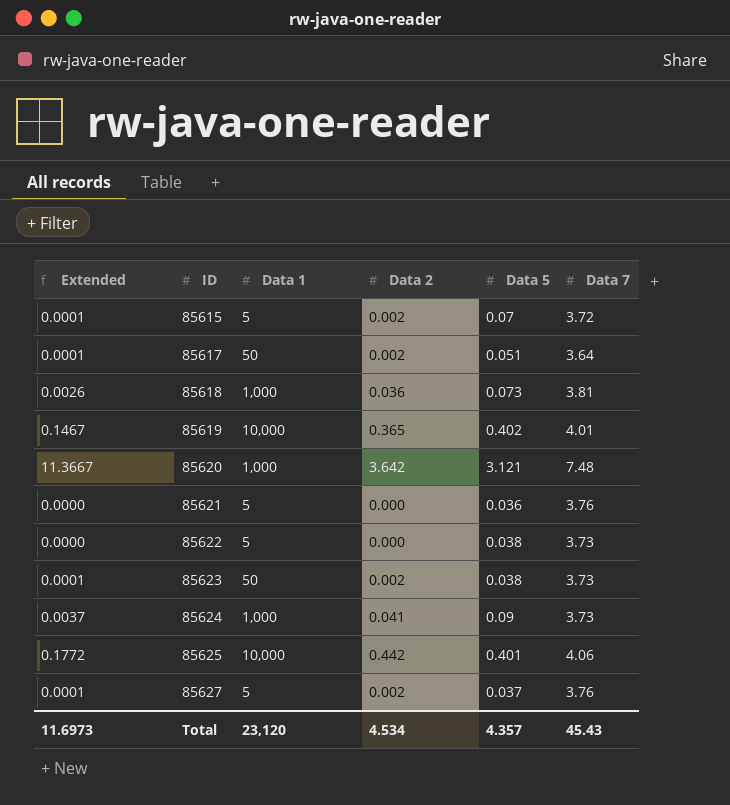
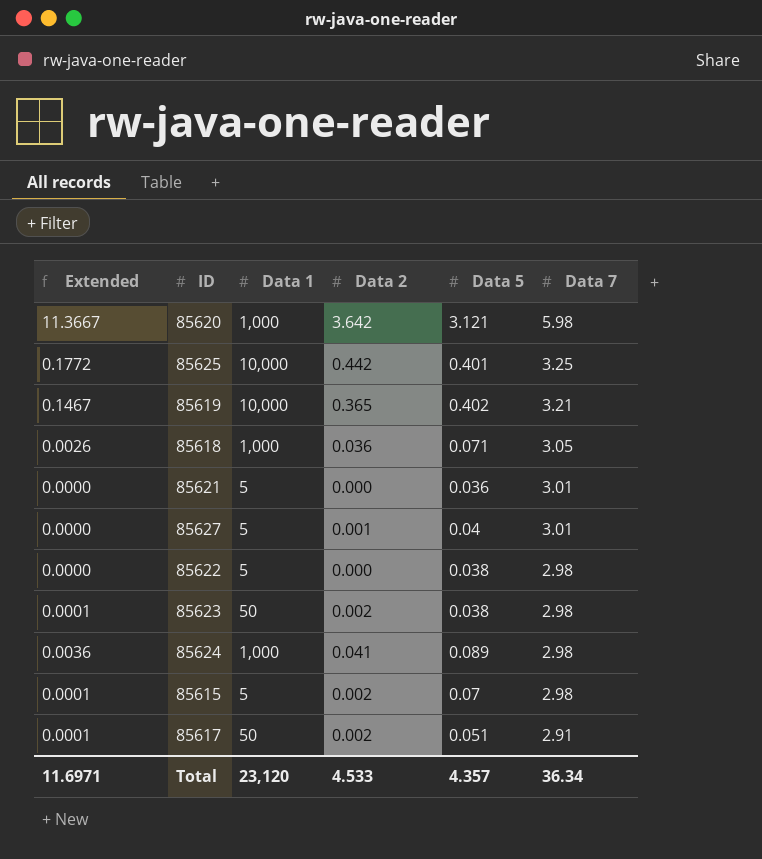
row order: ID ascending -> Data 7 descending
85620 | Data 7: 7.48 -> 5.98
85625 | Data 7: 4.06 -> 3.25
85619 | Data 7: 4.01 -> 3.21
85618 | Data 5: 0.073 -> 0.071
85618 | Data 7: 3.81 -> 3.05
85621 | Data 7: 3.76 -> 3.01
85627 | Extended: 0.0001 -> 0.0000
85627 | Data 2: 0.002 -> 0.001
85627 | Data 5: 0.037 -> 0.04
85627 | Data 7: 3.76 -> 3.01
85622 | Data 7: 3.73 -> 2.98
85623 | Data 7: 3.73 -> 2.98
85624 | Extended: 0.0037 -> 0.0036
85624 | Data 5: 0.09 -> 0.089
85624 | Data 7: 3.73 -> 2.98
85615 | Data 7: 3.72 -> 2.98
85617 | Data 7: 3.64 -> 2.91
Total | Extended: 11.6973 -> 11.6971
Total | Data 2: 4.534 -> 4.533
Total | Data 7: 45.43 -> 36.34

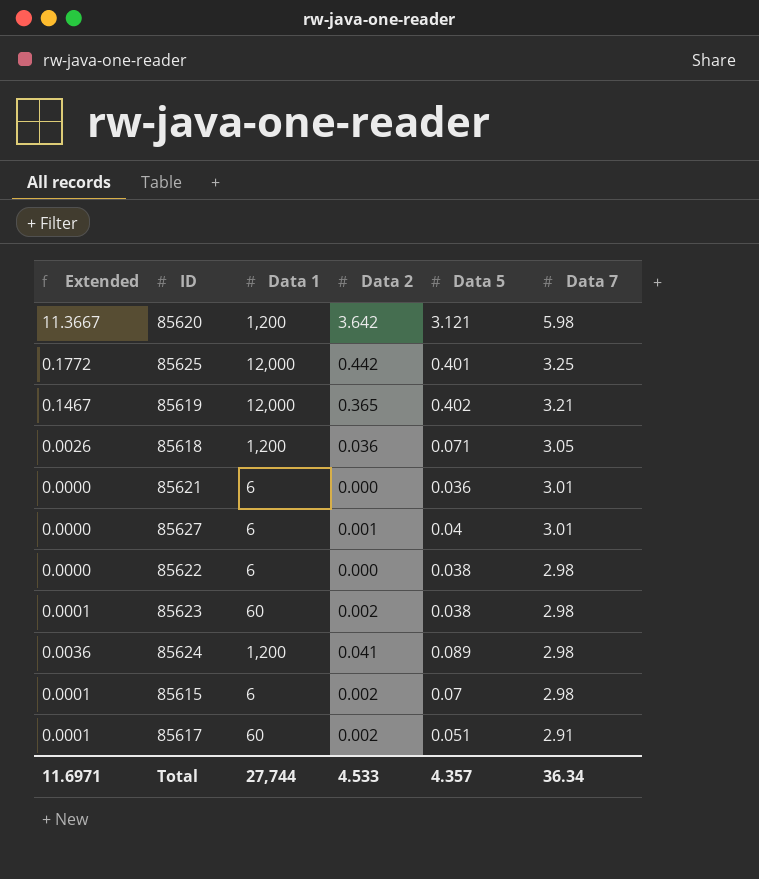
85620 | Data 1: 1,000 -> 1,200
85625 | Data 1: 10,000 -> 12,000
85619 | Data 1: 10,000 -> 12,000
85618 | Data 1: 1,000 -> 1,200
85621 | Data 1: 5 -> 6
85627 | Data 1: 5 -> 6
85622 | Data 1: 5 -> 6
85623 | Data 1: 50 -> 60
85624 | Data 1: 1,000 -> 1,200
85615 | Data 1: 5 -> 6
85617 | Data 1: 50 -> 60
Total | Data 1: 23,120 -> 27,744

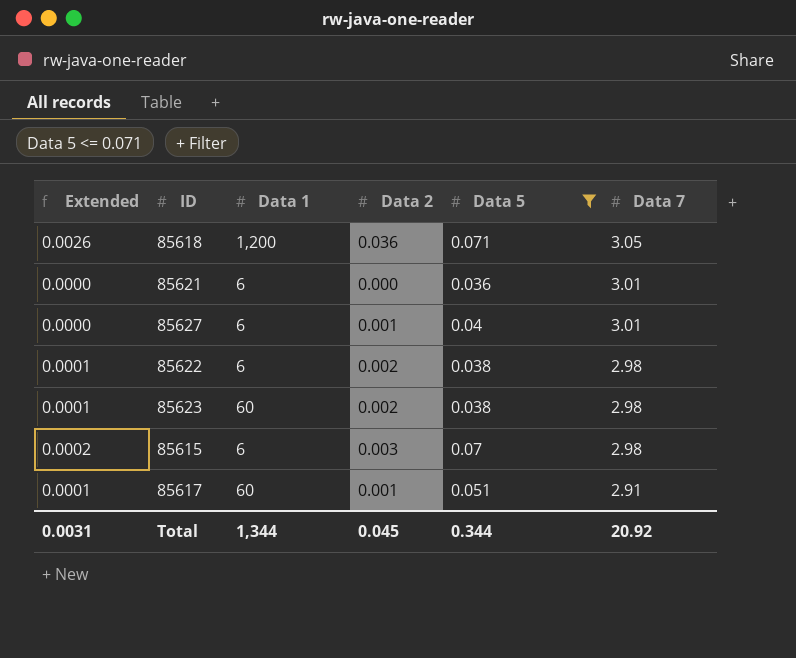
filter: none -> Data 5 <= 0.071
85622 | Extended: 0.0000 -> 0.0001
85622 | Data 2: 0.000 -> 0.002
85615 | Extended: 0.0001 -> 0.0002
85615 | Data 2: 0.002 -> 0.003
85617 | Data 2: 0.002 -> 0.001
Total | Extended: 11.6971 -> 0.0031
Total | Data 1: 27,744 -> 1,344
Total | Data 2: 4.533 -> 0.045
Total | Data 5: 4.357 -> 0.344
Total | Data 7: 36.34 -> 20.92

